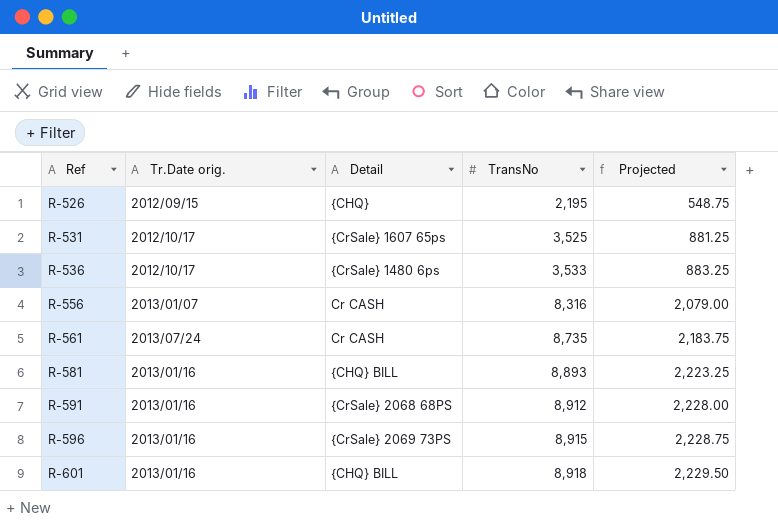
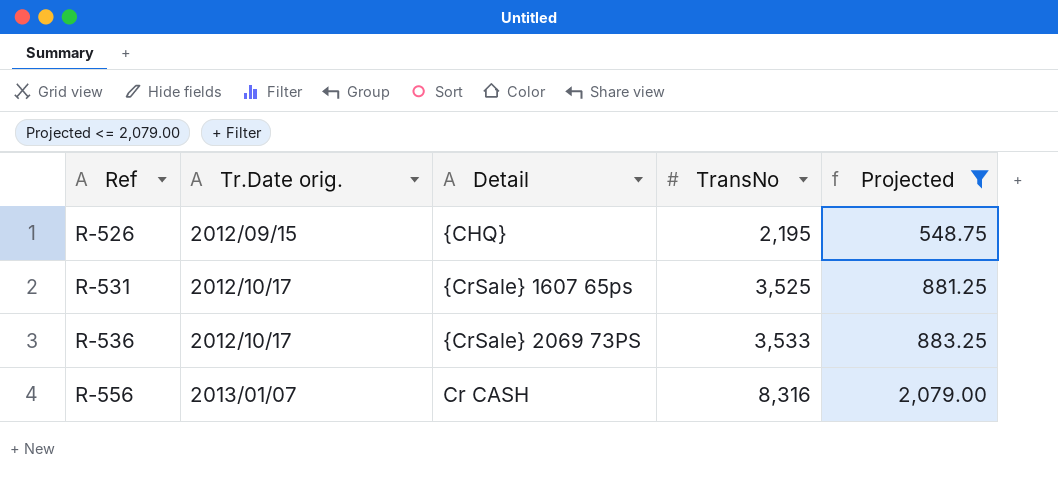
filter: none -> Projected <= 2,079.00
R-536 | Detail: {CrSale} 1480 6ps -> {CrSale} 2069 73PS

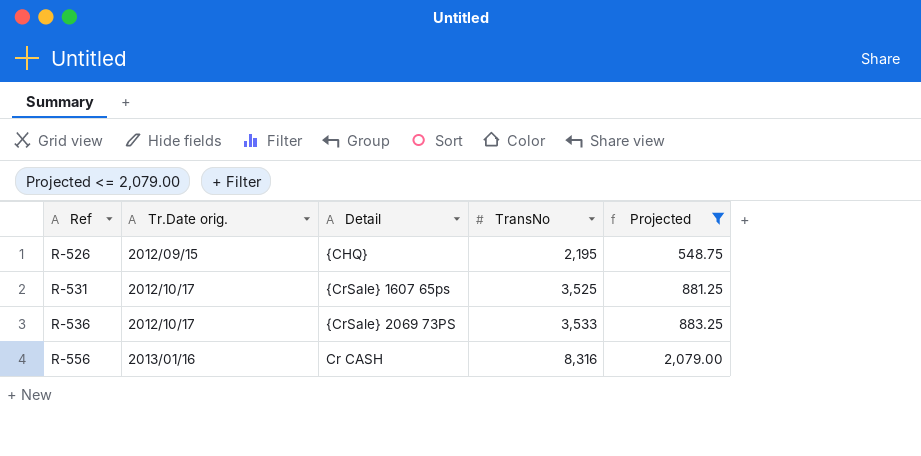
R-556 | Tr.Date orig.: 2013/01/07 -> 2013/01/16

